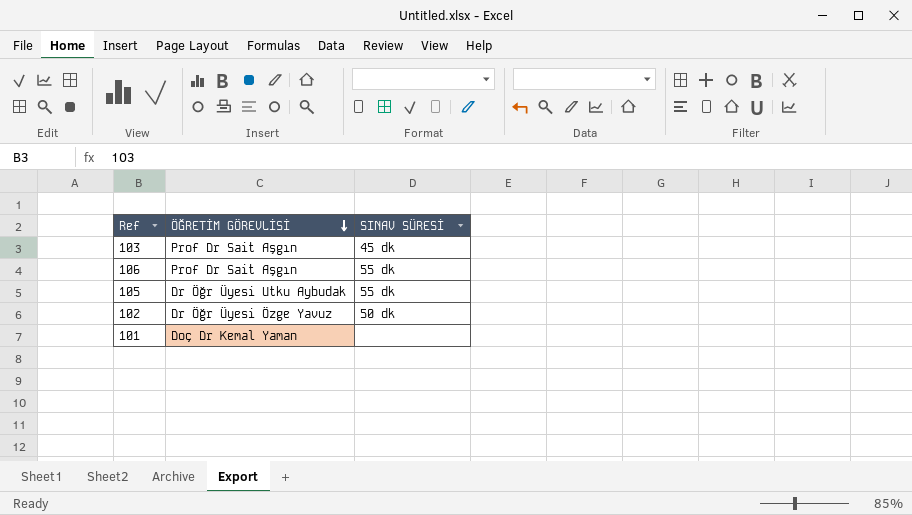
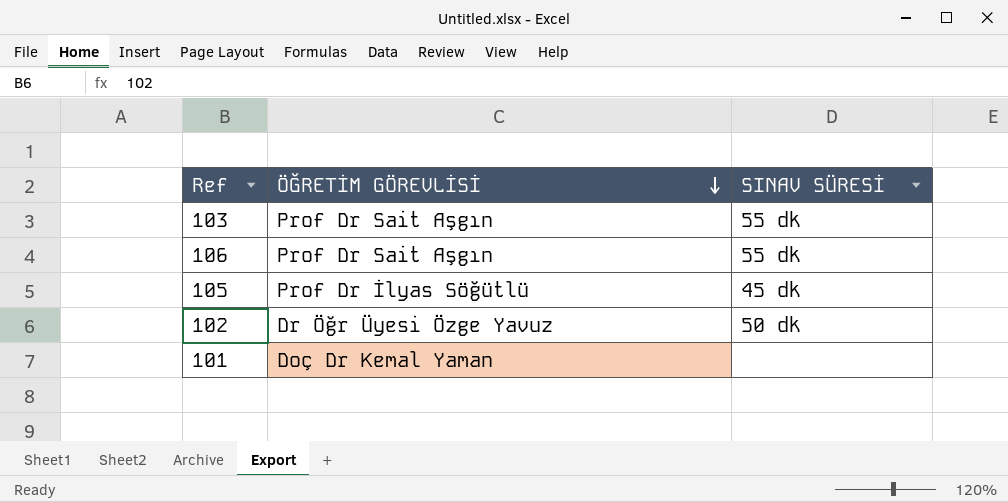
103 | SINAV SÜRESİ: 45 dk -> 55 dk
105 | ÖĞRETİM GÖREVLİSİ: Dr Öğr Üyesi Utku Aybudak -> Prof Dr İlyas Söğütlü
105 | SINAV SÜRESİ: 55 dk -> 45 dk

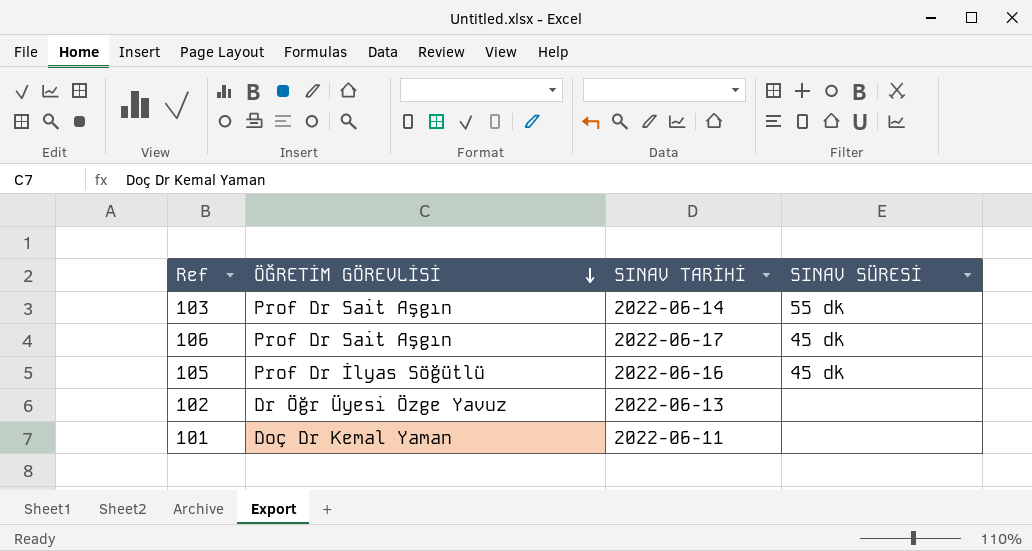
column SINAV TARİHİ | position: none -> 3
106 | SINAV SÜRESİ: 55 dk -> 45 dk
102 | SINAV SÜRESİ: 50 dk -> none

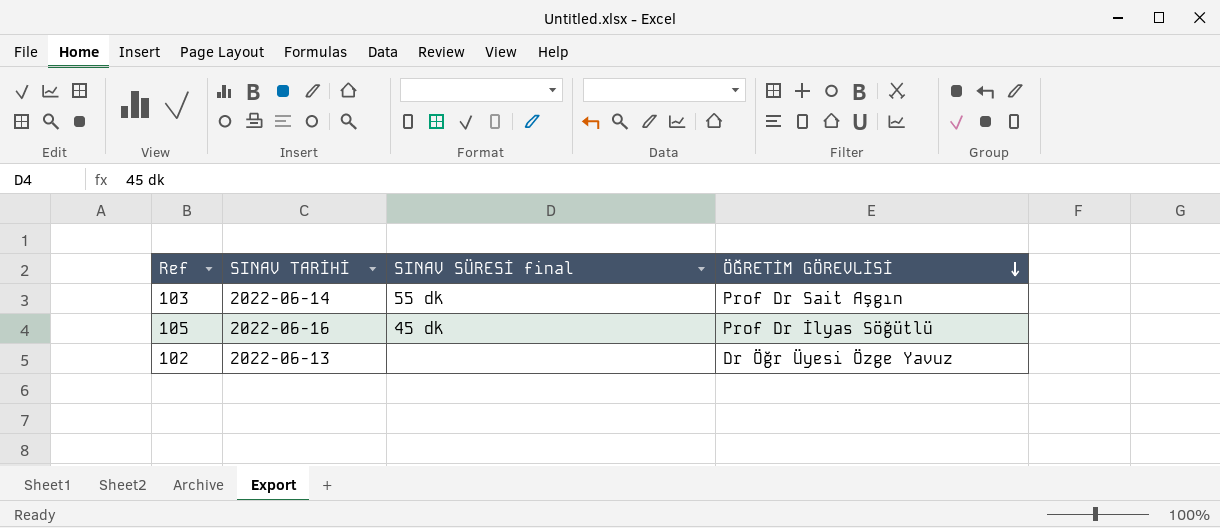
column name: SINAV SÜRESİ -> SINAV SÜRESİ final
column ÖĞRETİM GÖREVLİSİ | position: 2 -> 4
row 106: Prof Dr Sait Aşgın | 2022-06-17 | 45 dk -> none
row 101: Doç Dr Kemal Yaman | 2022-06-11 | none -> none

